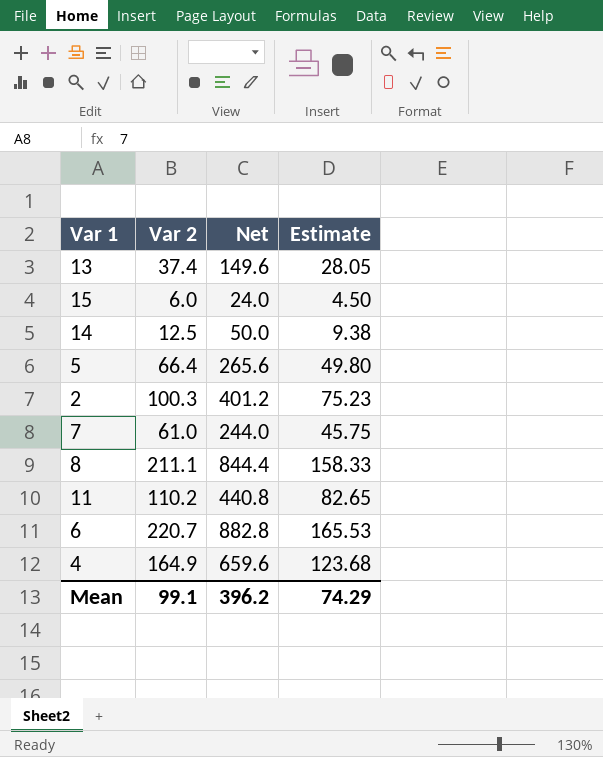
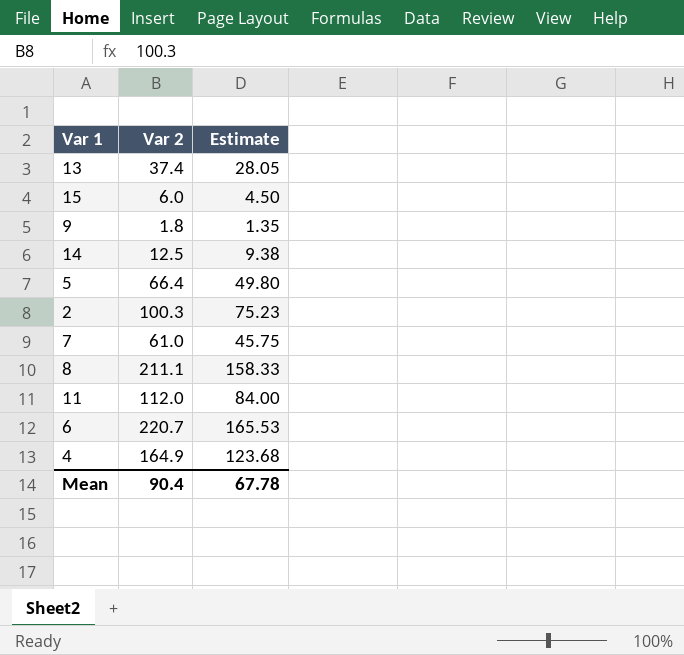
column Net | formula: [Var 2] * 4 -> none
row 9: none -> 1.8 | 1.35
11 | Var 2: 110.2 -> 112.0
11 | Estimate: 82.65 -> 84.00
Mean | Var 2: 99.1 -> 90.4
Mean | Estimate: 74.29 -> 67.78

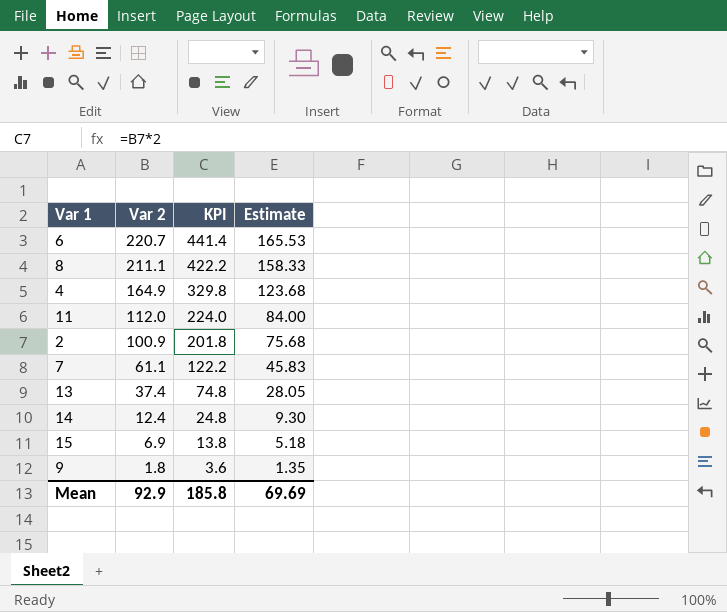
row order: none -> Var 2 descending
column KPI | formula: none -> [Var 2] * 2
row 5: 66.4 | 49.80 -> none
2 | Var 2: 100.3 -> 100.9
2 | Estimate: 75.23 -> 75.68
7 | Var 2: 61.0 -> 61.1
7 | Estimate: 45.75 -> 45.83
14 | Var 2: 12.5 -> 12.4
14 | Estimate: 9.38 -> 9.30
15 | Var 2: 6.0 -> 6.9
15 | Estimate: 4.50 -> 5.18
Mean | Var 2: 90.4 -> 92.9
Mean | Estimate: 67.78 -> 69.69

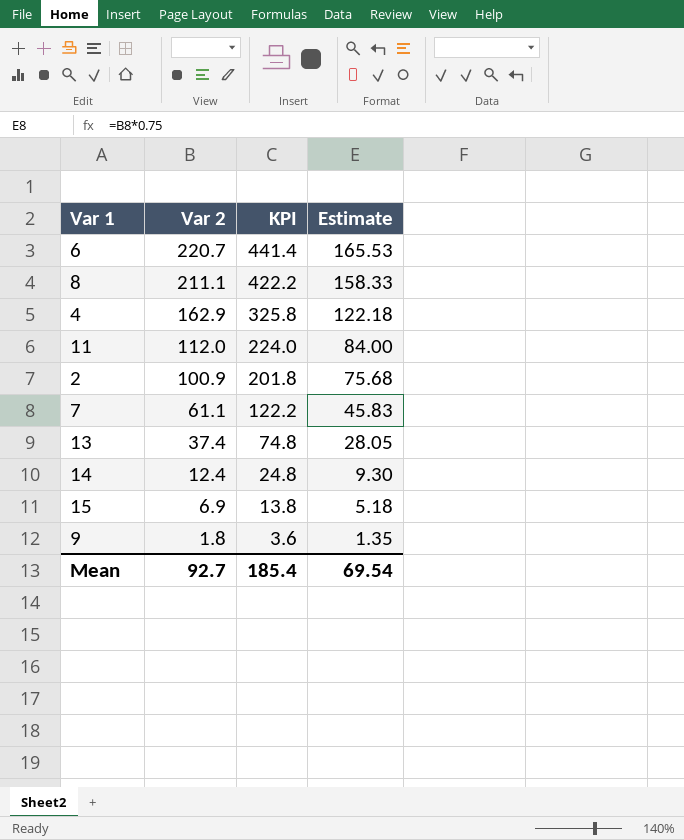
4 | Var 2: 164.9 -> 162.9
4 | KPI: 329.8 -> 325.8
4 | Estimate: 123.68 -> 122.18
Mean | Var 2: 92.9 -> 92.7
Mean | KPI: 185.8 -> 185.4
Mean | Estimate: 69.69 -> 69.54

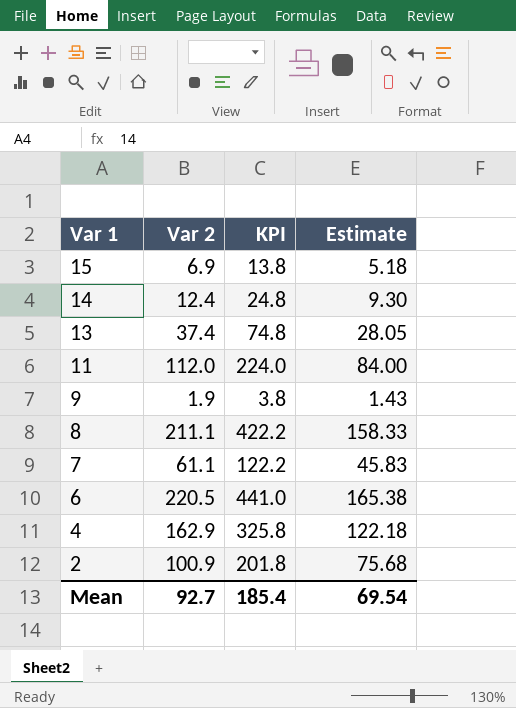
row order: Var 2 descending -> Var 1 descending
9 | Var 2: 1.8 -> 1.9
9 | KPI: 3.6 -> 3.8
9 | Estimate: 1.35 -> 1.43
6 | Var 2: 220.7 -> 220.5
6 | KPI: 441.4 -> 441.0
6 | Estimate: 165.53 -> 165.38

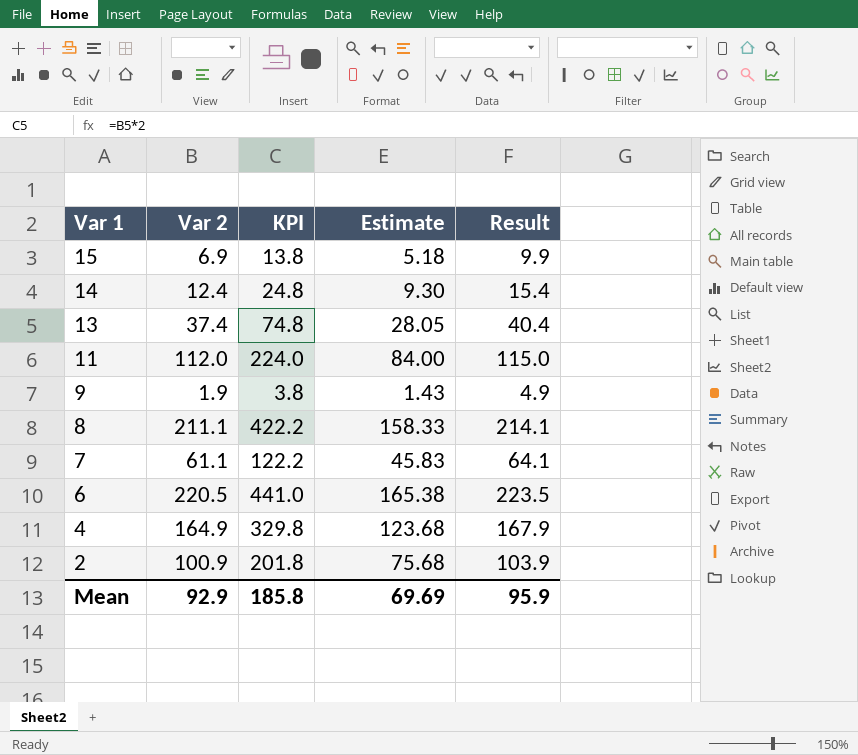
column Result | formula: none -> [Var 2] + 3
4 | Var 2: 162.9 -> 164.9
4 | KPI: 325.8 -> 329.8
4 | Estimate: 122.18 -> 123.68
Mean | Var 2: 92.7 -> 92.9
Mean | KPI: 185.4 -> 185.8
Mean | Estimate: 69.54 -> 69.69

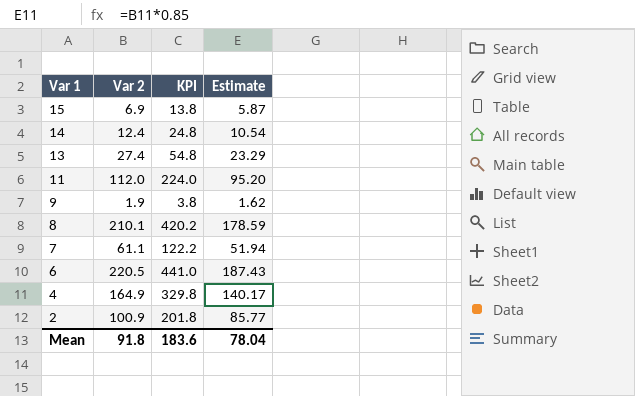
column Result | formula: [Var 2] + 3 -> none
column Estimate | formula: [Var 2] * 0.75 -> [Var 2] * 0.85
13 | Var 2: 37.4 -> 27.4
13 | KPI: 74.8 -> 54.8
8 | Var 2: 211.1 -> 210.1
8 | KPI: 422.2 -> 420.2
Mean | Var 2: 92.9 -> 91.8
Mean | KPI: 185.8 -> 183.6
Mean | Estimate: 69.69 -> 78.04

